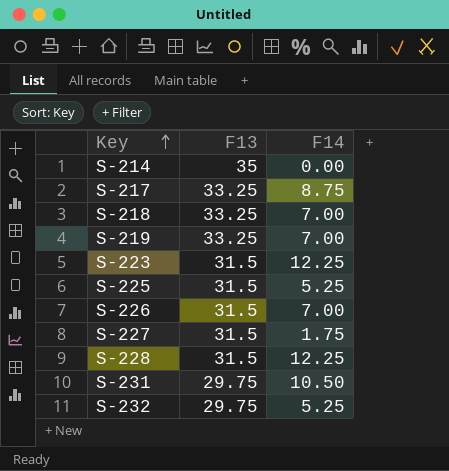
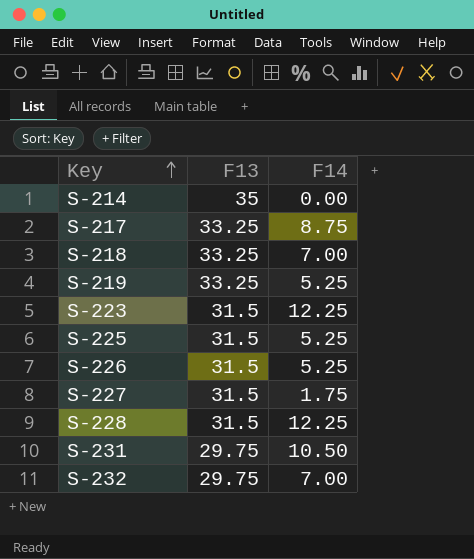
S-219 | F14: 7.00 -> 5.25
S-226 | F14: 7.00 -> 5.25
S-232 | F14: 5.25 -> 7.00

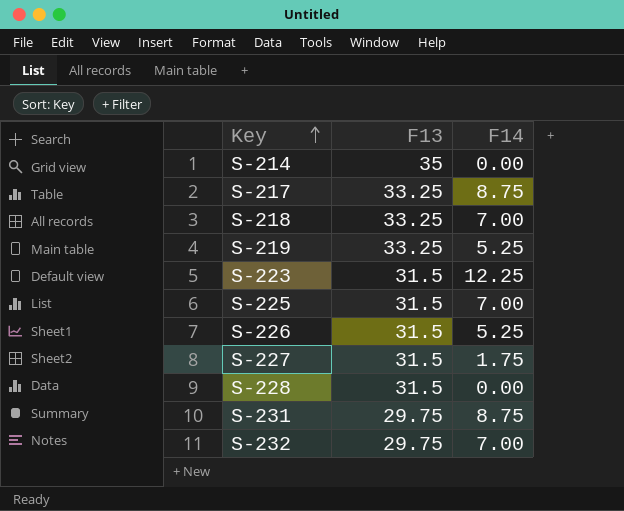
S-225 | F14: 5.25 -> 7.00
S-228 | F14: 12.25 -> 0.00
S-231 | F14: 10.50 -> 8.75

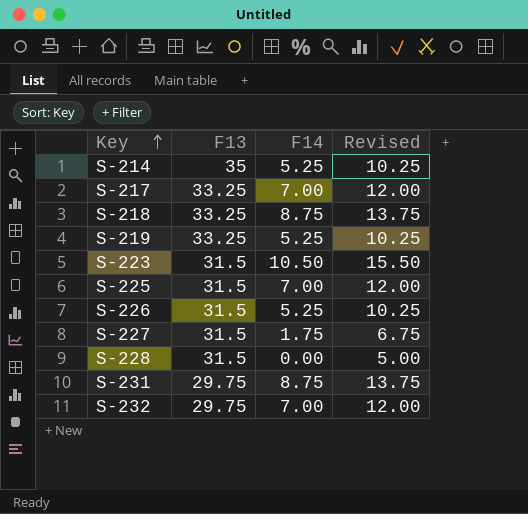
column Revised | formula: none -> [F14] + 5
S-214 | F14: 0.00 -> 5.25
S-217 | F14: 8.75 -> 7.00
S-218 | F14: 7.00 -> 8.75
S-223 | F14: 12.25 -> 10.50

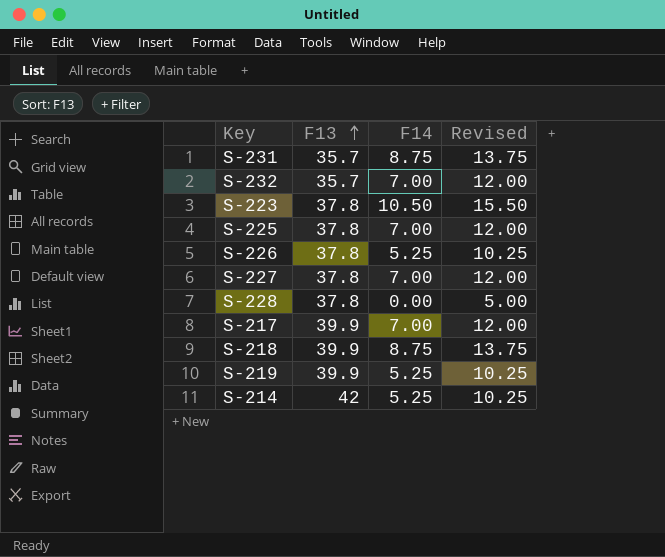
row order: Key ascending -> F13 ascending
S-231 | F13: 29.75 -> 35.7
S-232 | F13: 29.75 -> 35.7
S-223 | F13: 31.5 -> 37.8
S-225 | F13: 31.5 -> 37.8
S-226 | F13: 31.5 -> 37.8
S-227 | F13: 31.5 -> 37.8
S-227 | F14: 1.75 -> 7.00
S-227 | Revised: 6.75 -> 12.00
S-228 | F13: 31.5 -> 37.8
S-217 | F13: 33.25 -> 39.9
S-218 | F13: 33.25 -> 39.9
S-219 | F13: 33.25 -> 39.9
S-214 | F13: 35 -> 42

